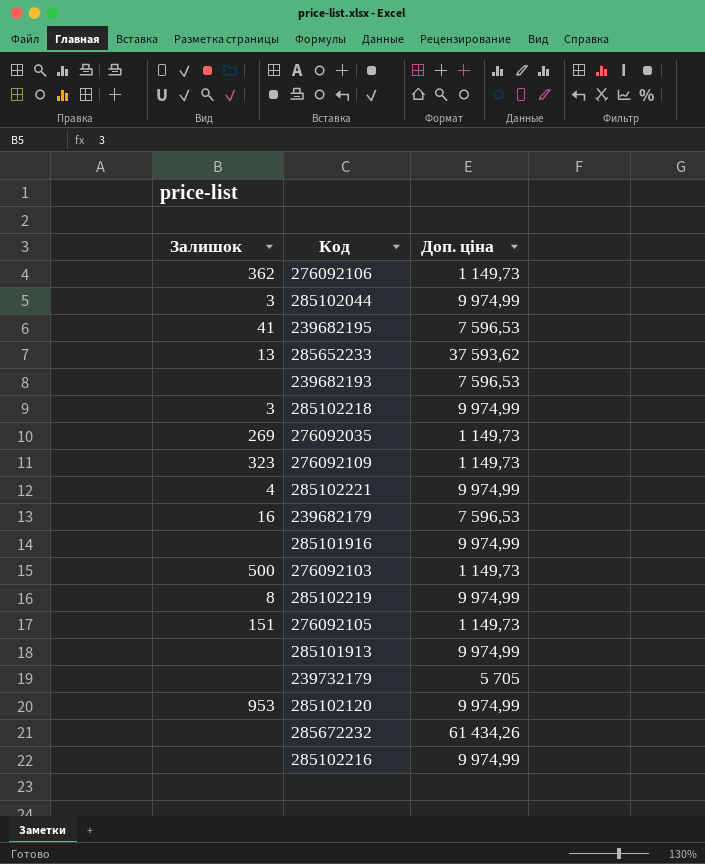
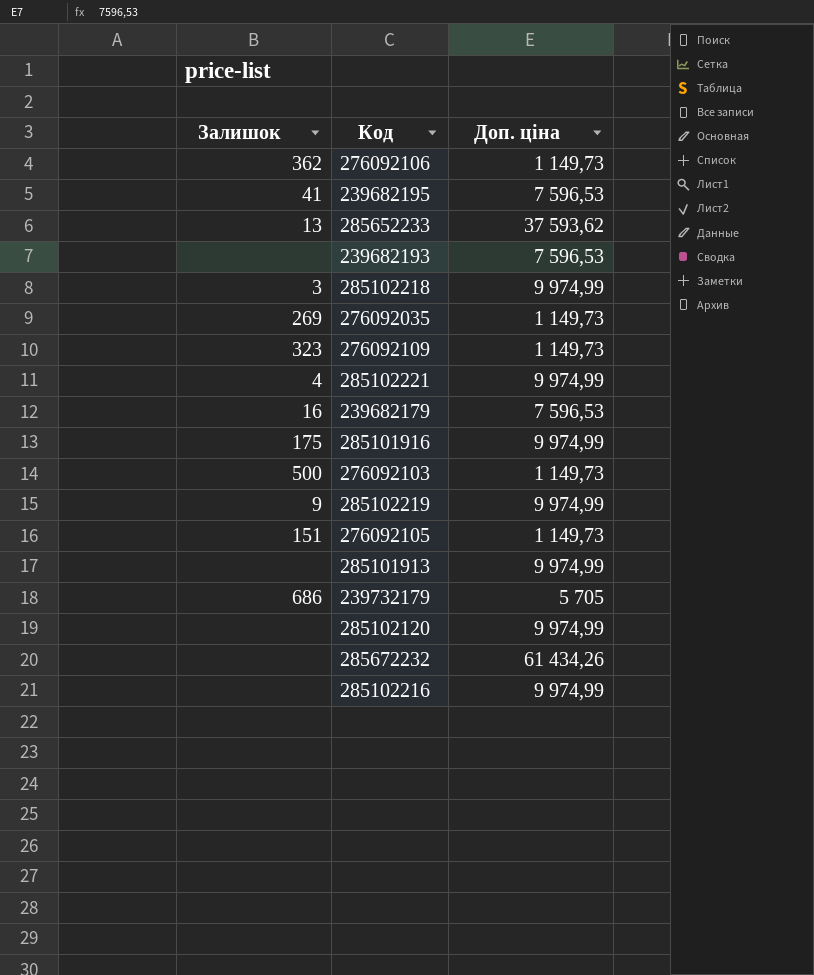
row 285102044: 3 | 9 974,99 -> none
285101916 | Залишок: none -> 175
285102219 | Залишок: 8 -> 9
239732179 | Залишок: none -> 686
285102120 | Залишок: 953 -> none

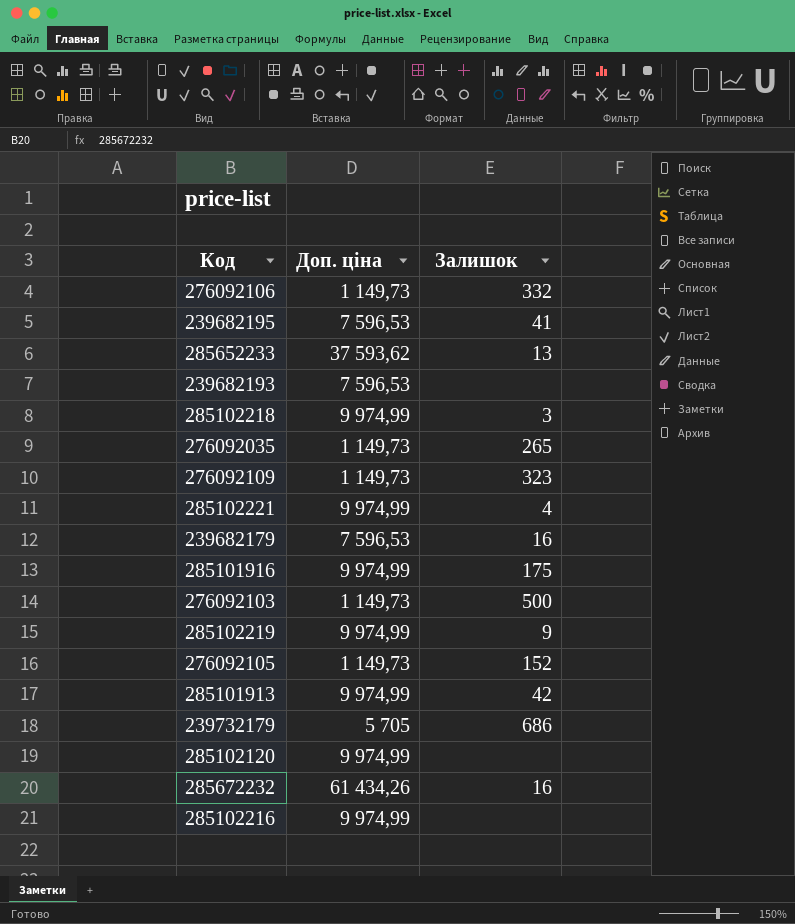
column Залишок | position: 1 -> 3
276092106 | Залишок: 362 -> 332
276092035 | Залишок: 269 -> 265
276092105 | Залишок: 151 -> 152
285101913 | Залишок: none -> 42
285672232 | Залишок: none -> 16

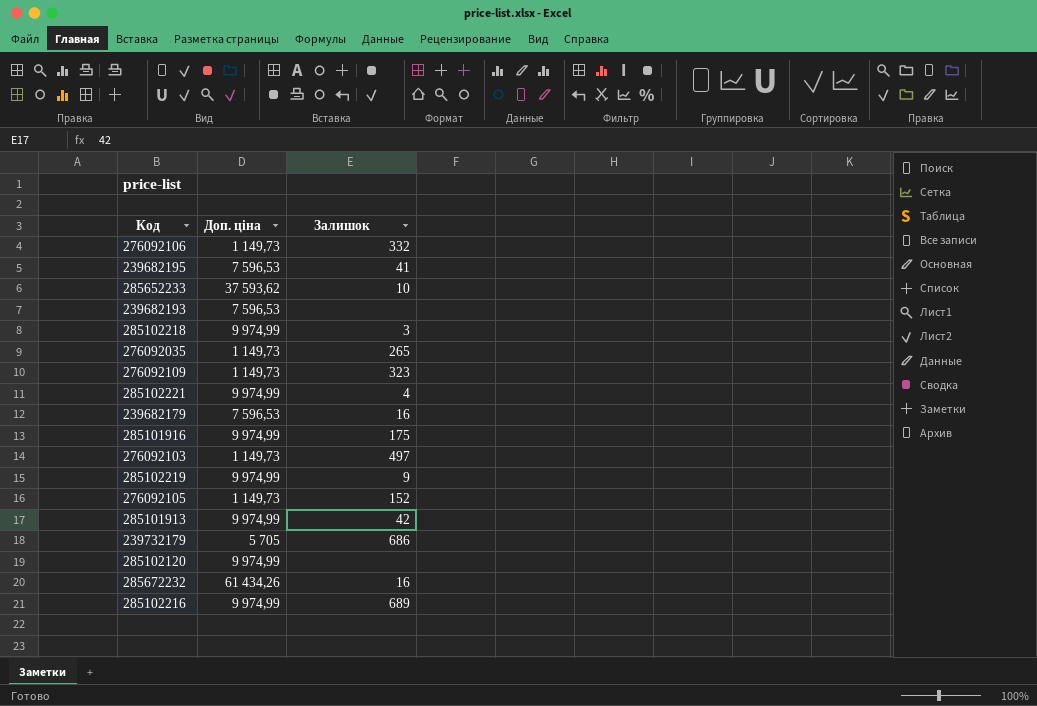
285652233 | Залишок: 13 -> 10
276092103 | Залишок: 500 -> 497
285102216 | Залишок: none -> 689

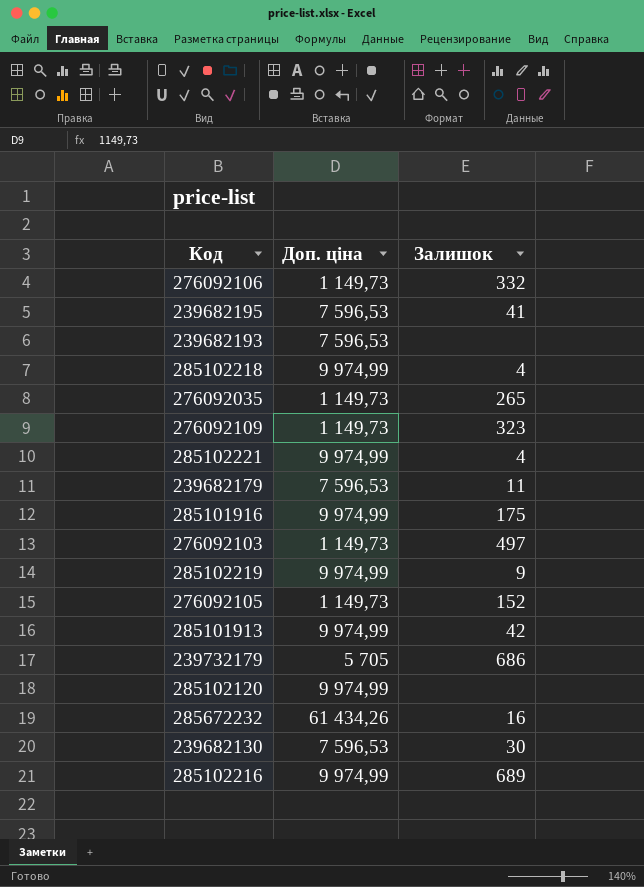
row 285652233: 37 593,62 | 10 -> none
285102218 | Залишок: 3 -> 4
239682179 | Залишок: 16 -> 11
row 239682130: none -> 7 596,53 | 30

